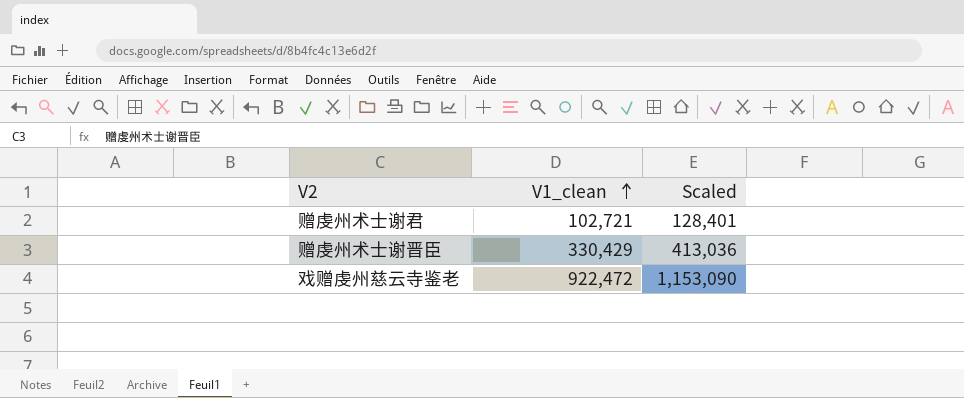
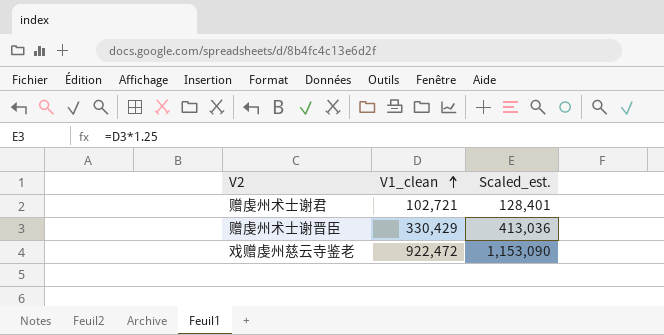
column name: Scaled -> Scaled_est.

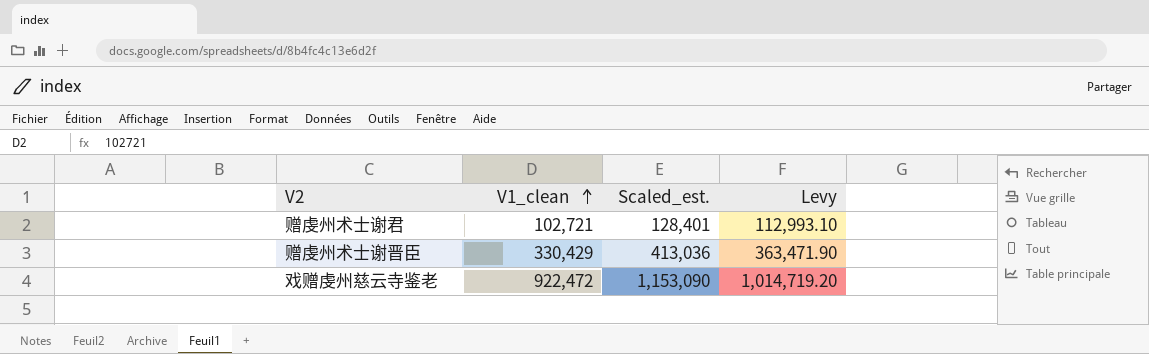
column Levy | formula: none -> [V1_clean] * 1.1

